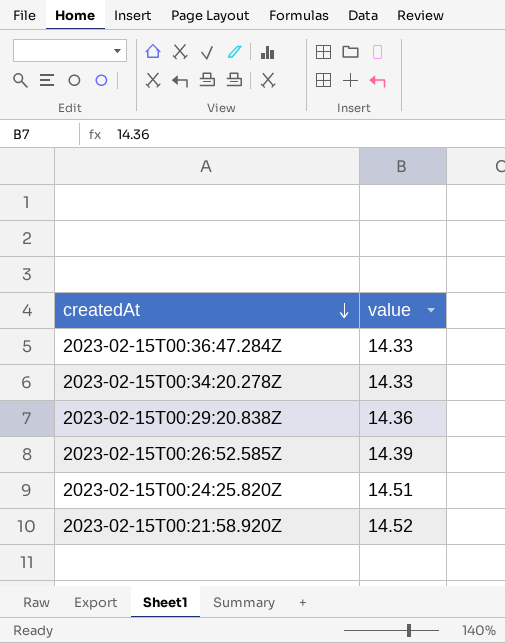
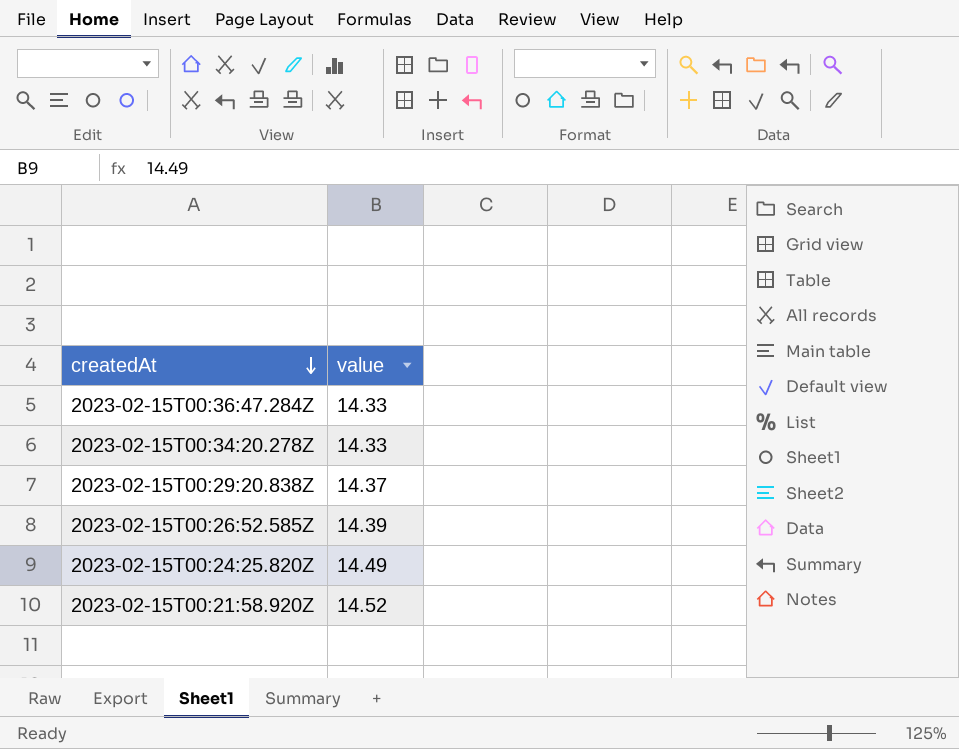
2023-02-15T00:29:20.838Z | value: 14.36 -> 14.37
2023-02-15T00:24:25.820Z | value: 14.51 -> 14.49

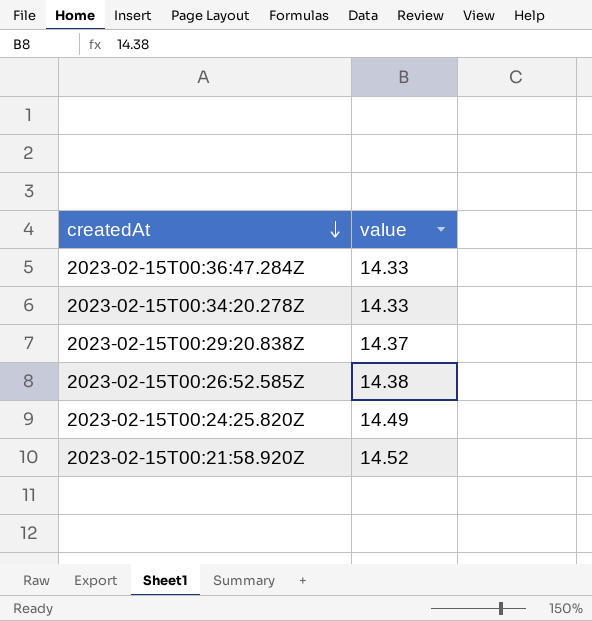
2023-02-15T00:26:52.585Z | value: 14.39 -> 14.38

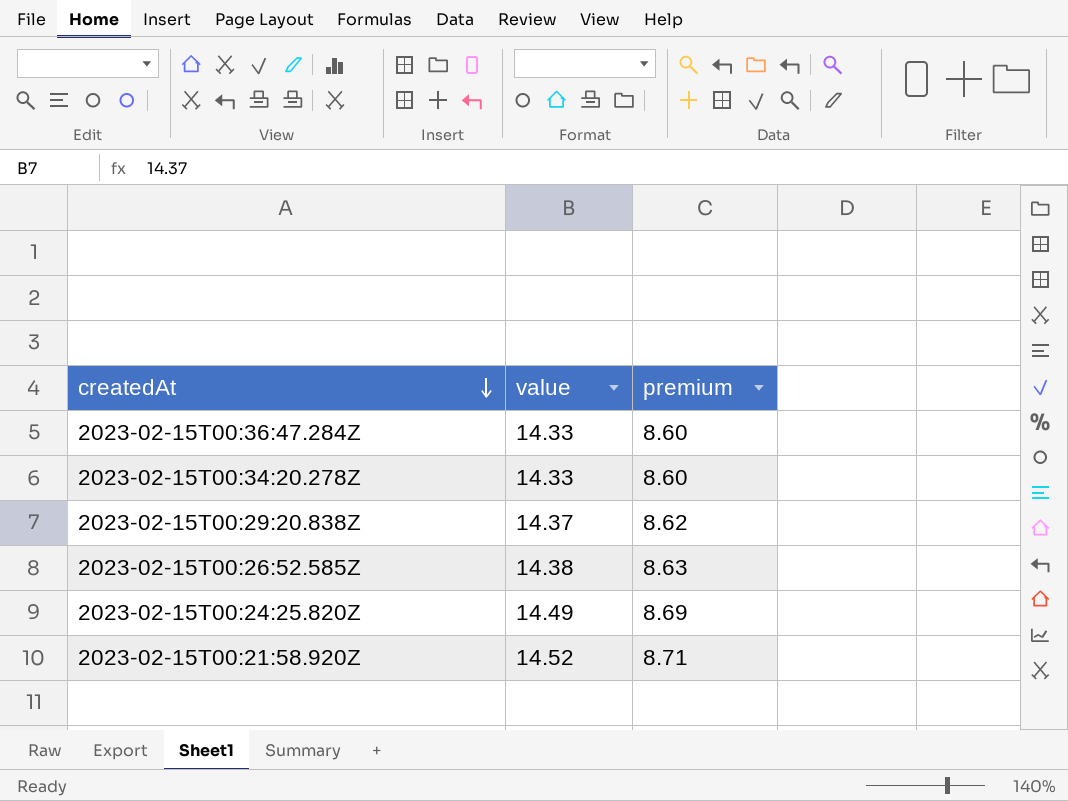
column premium | formula: none -> [value] * 0.6

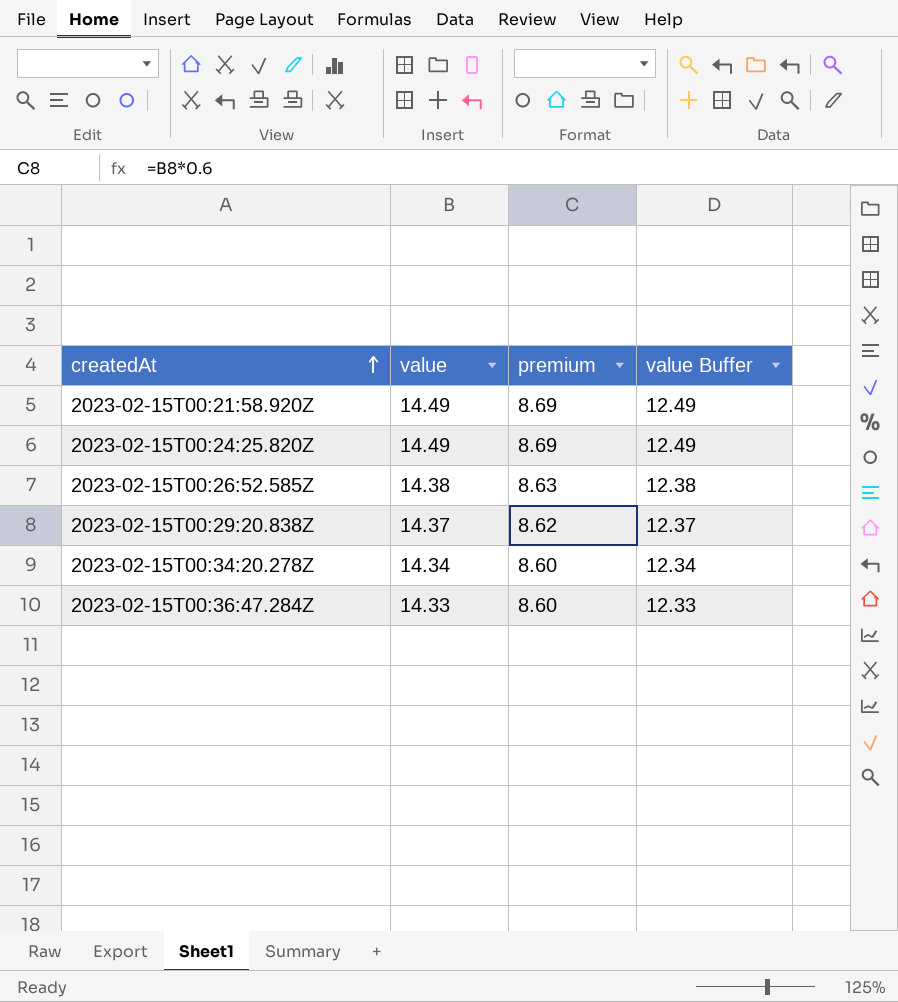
row order: createdAt descending -> createdAt ascending
column value Buffer | formula: none -> [value] - 2
2023-02-15T00:21:58.920Z | value: 14.52 -> 14.49
2023-02-15T00:21:58.920Z | premium: 8.71 -> 8.69
2023-02-15T00:34:20.278Z | value: 14.33 -> 14.34

